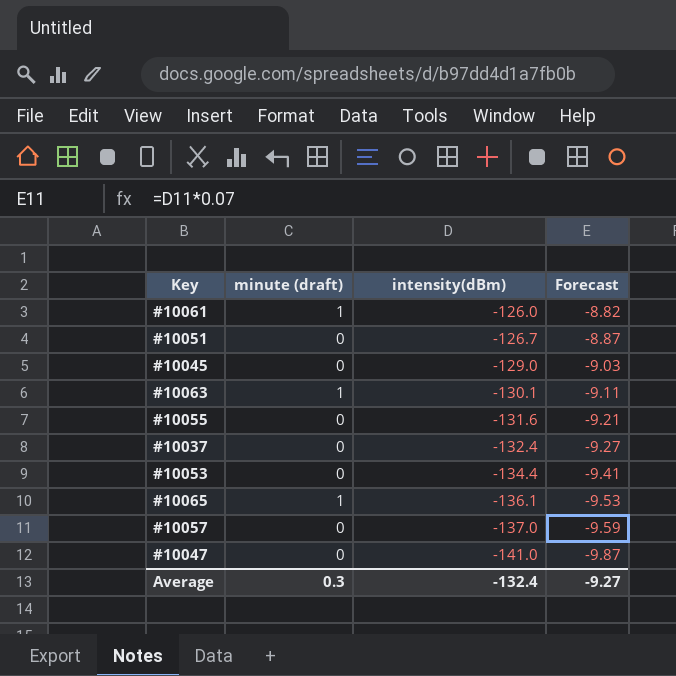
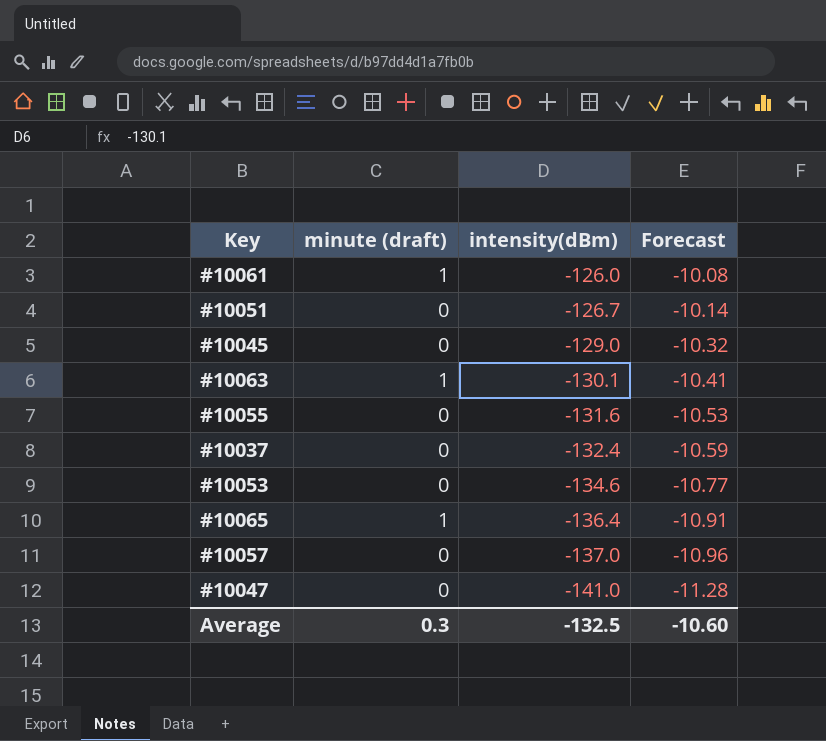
column Forecast | formula: [intensity(dBm)] * 0.07 -> [intensity(dBm)] * 0.08
#10053 | intensity(dBm): -134.4 -> -134.6
#10065 | intensity(dBm): -136.1 -> -136.4
Average | intensity(dBm): -132.4 -> -132.5
Average | Forecast: -9.27 -> -10.60

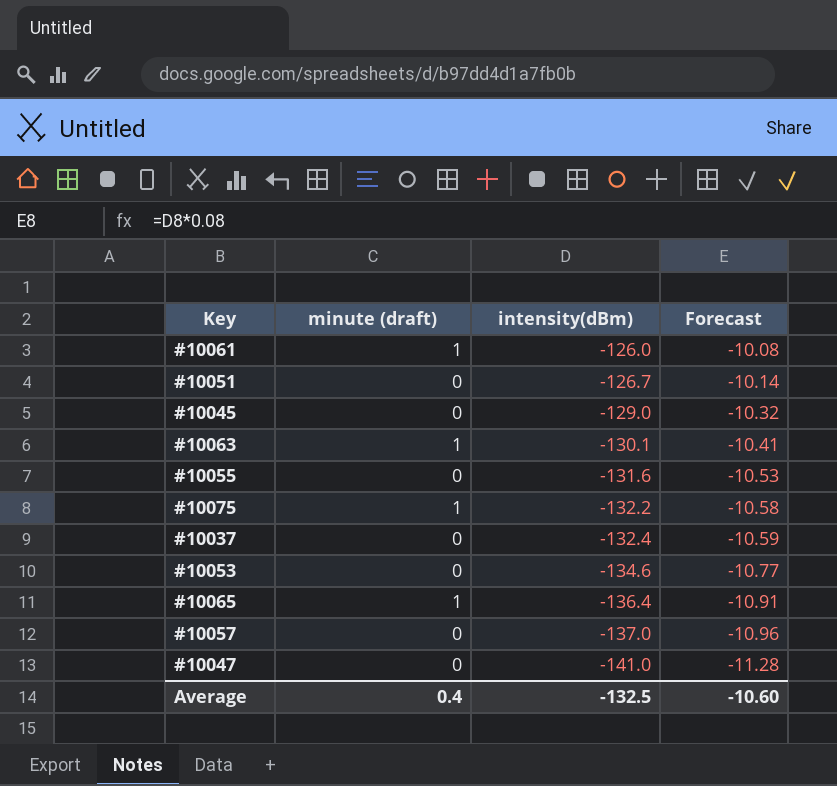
row #10075: none -> 1 | -132.2 | -10.58
Average | minute (draft): 0.3 -> 0.4

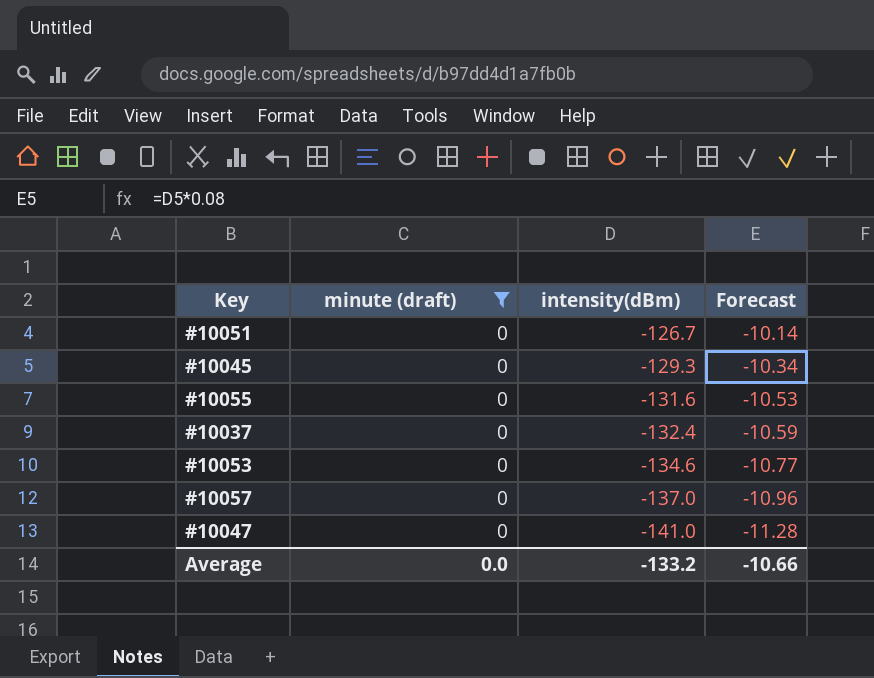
filter: none -> minute (draft) = 0
#10045 | intensity(dBm): -129.0 -> -129.3
#10045 | Forecast: -10.32 -> -10.34
Average | minute (draft): 0.4 -> 0.0
Average | intensity(dBm): -132.5 -> -133.2
Average | Forecast: -10.60 -> -10.66

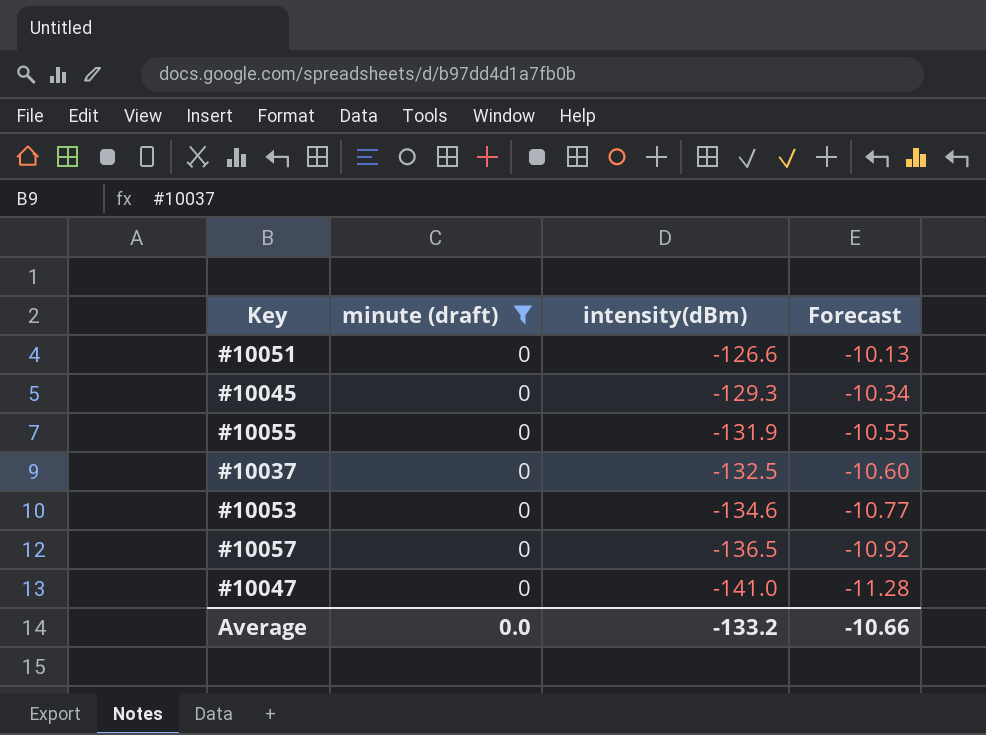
#10051 | intensity(dBm): -126.7 -> -126.6
#10051 | Forecast: -10.14 -> -10.13
#10055 | intensity(dBm): -131.6 -> -131.9
#10055 | Forecast: -10.53 -> -10.55
#10037 | intensity(dBm): -132.4 -> -132.5
#10037 | Forecast: -10.59 -> -10.60
#10057 | intensity(dBm): -137.0 -> -136.5
#10057 | Forecast: -10.96 -> -10.92

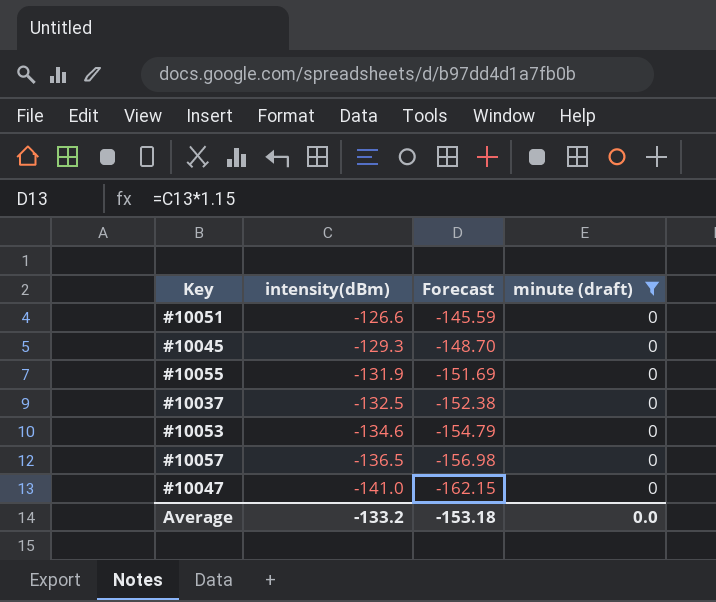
column Forecast | formula: [intensity(dBm)] * 0.08 -> [intensity(dBm)] * 1.15
column minute (draft) | position: 2 -> 4
Average | Forecast: -10.66 -> -153.18

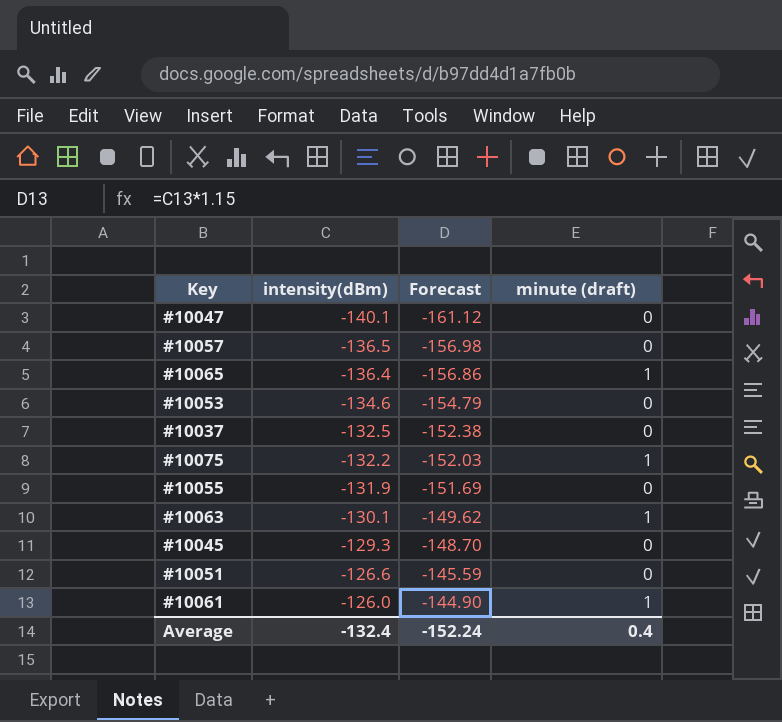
filter: minute (draft) = 0 -> none
row order: intensity(dBm) descending -> intensity(dBm) ascending
#10047 | intensity(dBm): -141.0 -> -140.1
#10047 | Forecast: -162.15 -> -161.12
Average | intensity(dBm): -133.2 -> -132.4
Average | Forecast: -153.18 -> -152.24
Average | minute (draft): 0.0 -> 0.4

